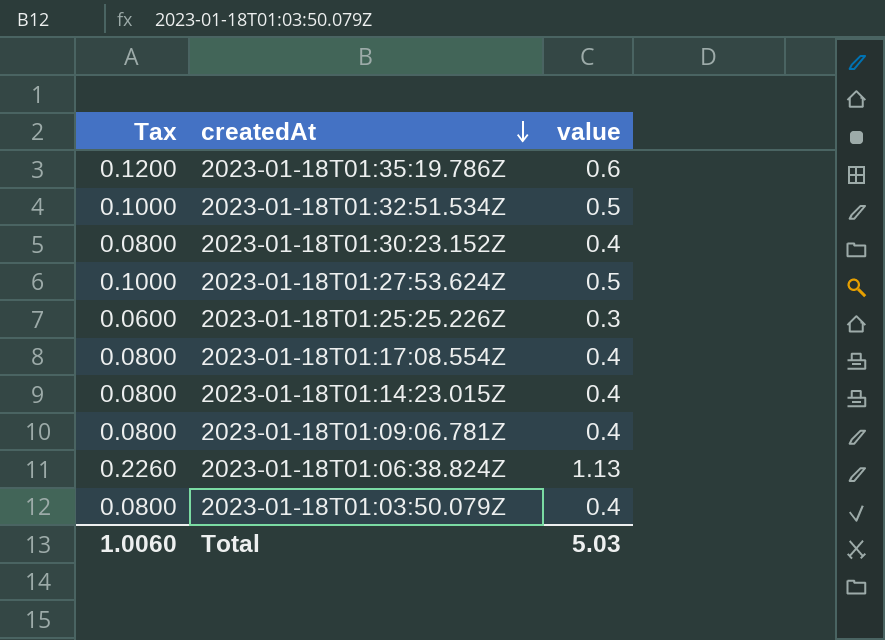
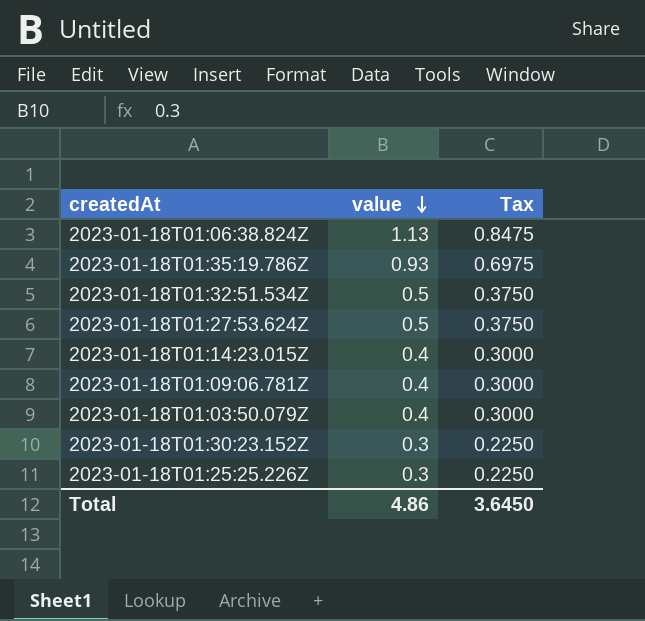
row order: createdAt descending -> value descending
column Tax | formula: [value] * 0.2 -> [value] * 0.75
column Tax | position: 1 -> 3
row 2023-01-18T01:17:08.554Z: 0.0800 | 0.4 -> none
2023-01-18T01:35:19.786Z | value: 0.6 -> 0.93
2023-01-18T01:30:23.152Z | value: 0.4 -> 0.3
Total | value: 5.03 -> 4.86
Total | Tax: 1.0060 -> 3.6450

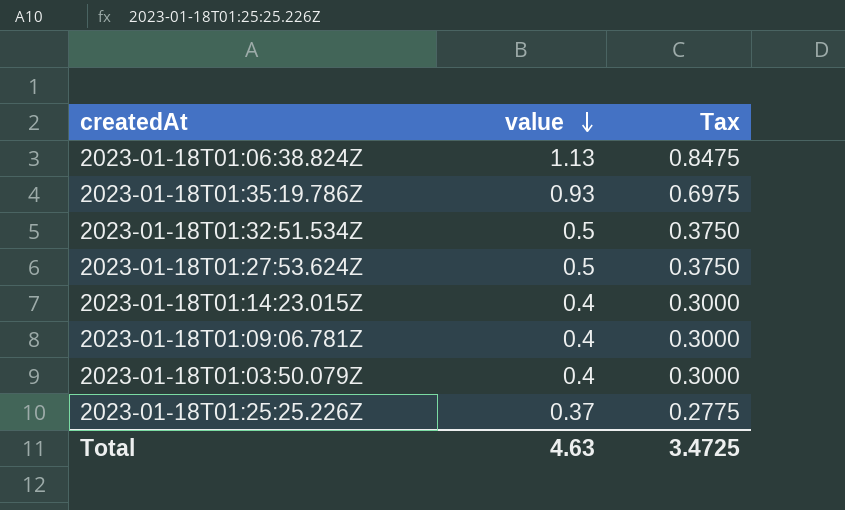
row 2023-01-18T01:30:23.152Z: 0.3 | 0.2250 -> none
2023-01-18T01:25:25.226Z | value: 0.3 -> 0.37
2023-01-18T01:25:25.226Z | Tax: 0.2250 -> 0.2775
Total | value: 4.86 -> 4.63
Total | Tax: 3.6450 -> 3.4725

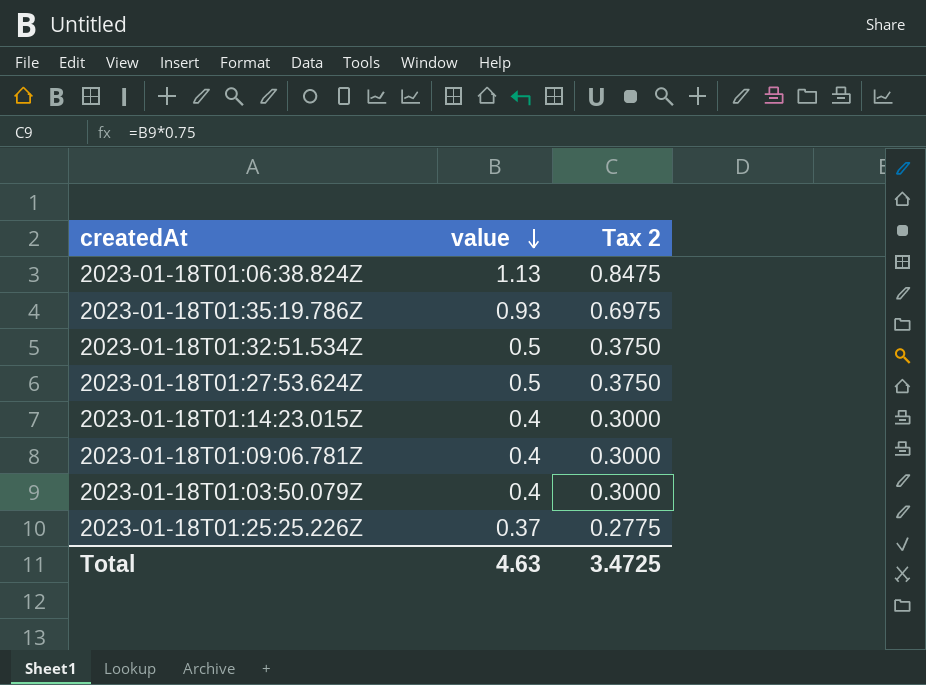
column name: Tax -> Tax 2

